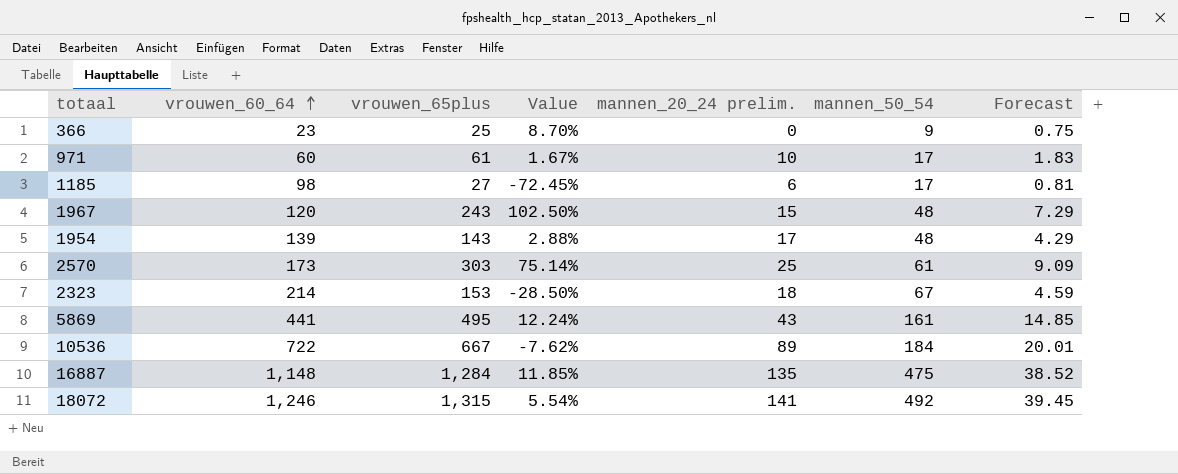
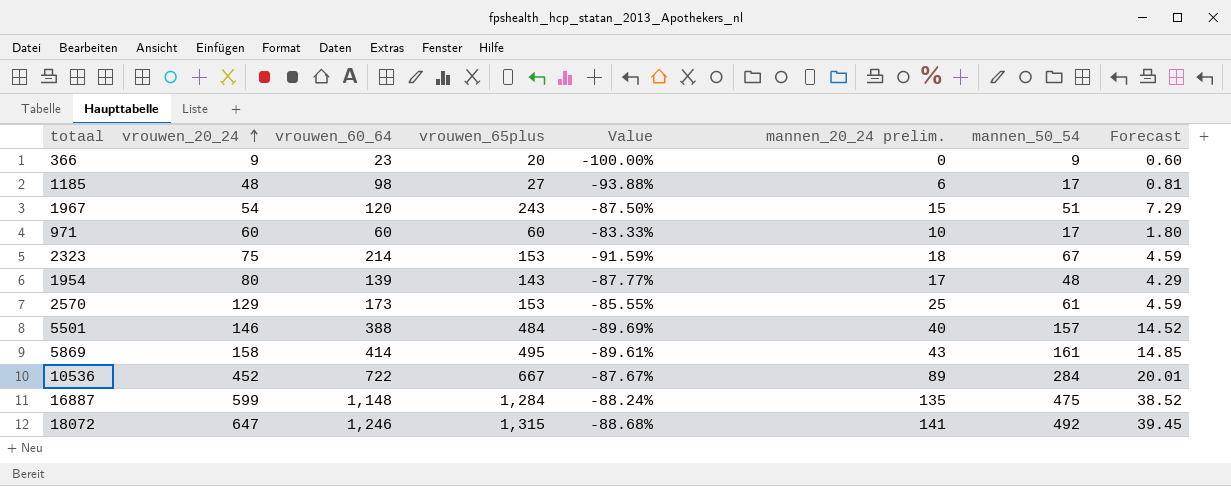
row order: vrouwen_60_64 ascending -> vrouwen_20_24 ascending
column vrouwen_20_24 | position: none -> 2
column Value | formula: ([vrouwen_65plus] - [vrouwen_60_64]) / [vrouwen_60_64] -> ([mannen_20_24 prelim.] - [vrouwen_60_64]) / [vrouwen_60_64]
366 | vrouwen_65plus: 25 -> 20
366 | Forecast: 0.75 -> 0.60
1967 | mannen_50_54: 48 -> 51
971 | vrouwen_65plus: 61 -> 60
971 | Forecast: 1.83 -> 1.80
2570 | vrouwen_65plus: 303 -> 153
2570 | Forecast: 9.09 -> 4.59
row 5501: none -> 146 | 388 | 484 | -89.69% | 40 | 157 | 14.52
5869 | vrouwen_60_64: 441 -> 414
10536 | mannen_50_54: 184 -> 284

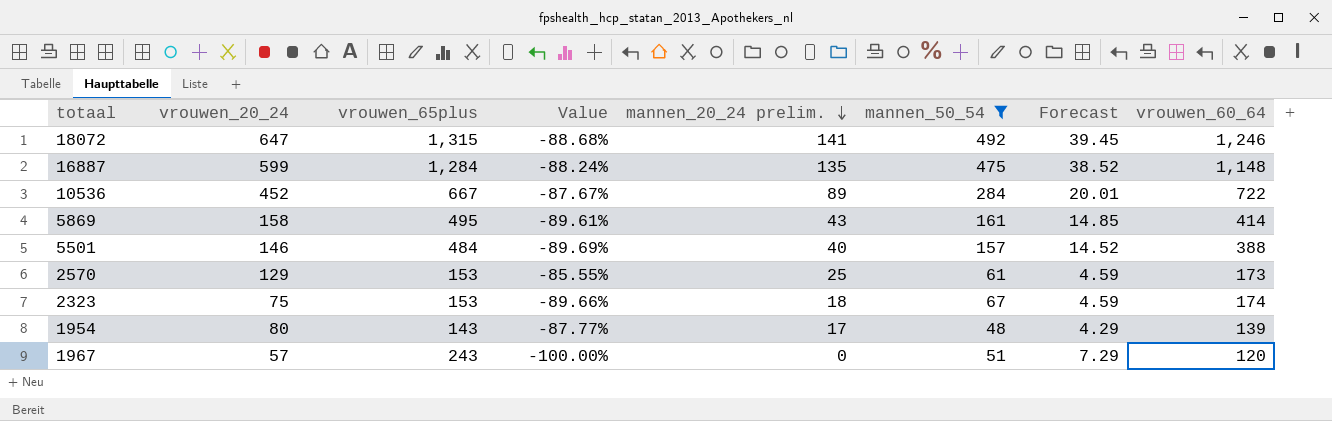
filter: none -> mannen_50_54 >= 48
row order: vrouwen_20_24 ascending -> mannen_20_24 prelim. descending
column vrouwen_60_64 | position: 3 -> 8
2323 | Value: -91.59% -> -89.66%
2323 | vrouwen_60_64: 214 -> 174
1967 | vrouwen_20_24: 54 -> 57
1967 | Value: -87.50% -> -100.00%
1967 | mannen_20_24 prelim.: 15 -> 0

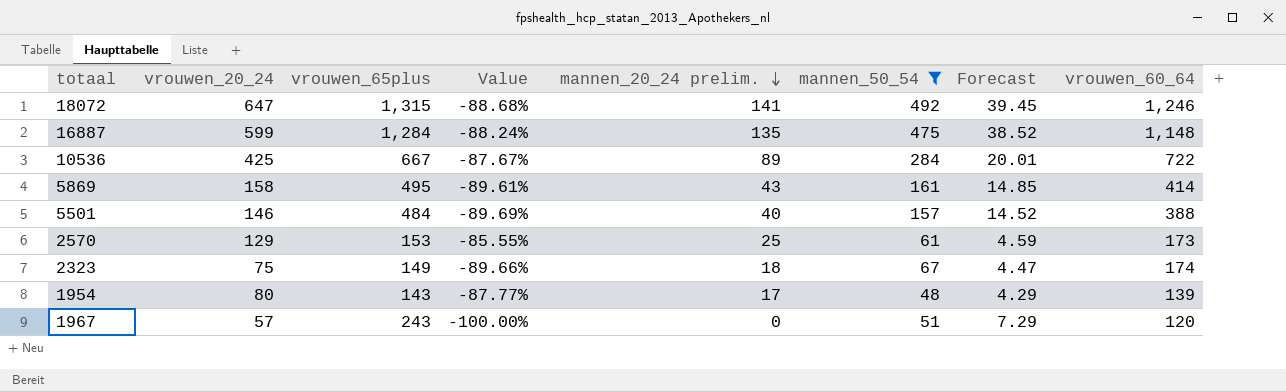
10536 | vrouwen_20_24: 452 -> 425
2323 | vrouwen_65plus: 153 -> 149
2323 | Forecast: 4.59 -> 4.47

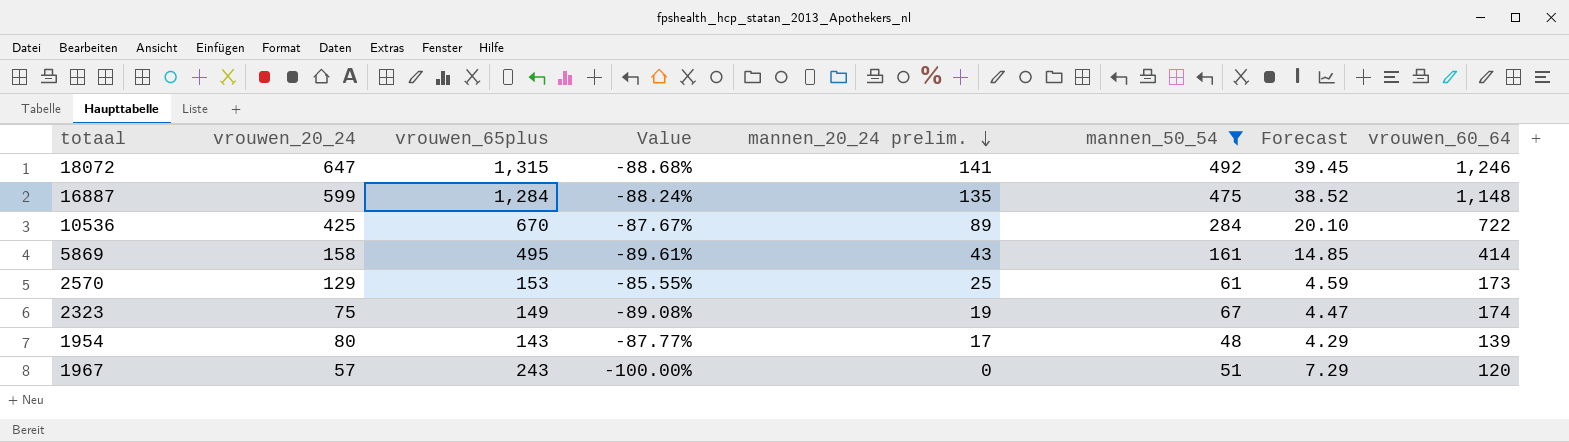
row 5501: 146 | 484 | -89.69% | 40 | 157 | 14.52 | 388 -> none
10536 | vrouwen_65plus: 667 -> 670
10536 | Forecast: 20.01 -> 20.10
2323 | Value: -89.66% -> -89.08%
2323 | mannen_20_24 prelim.: 18 -> 19

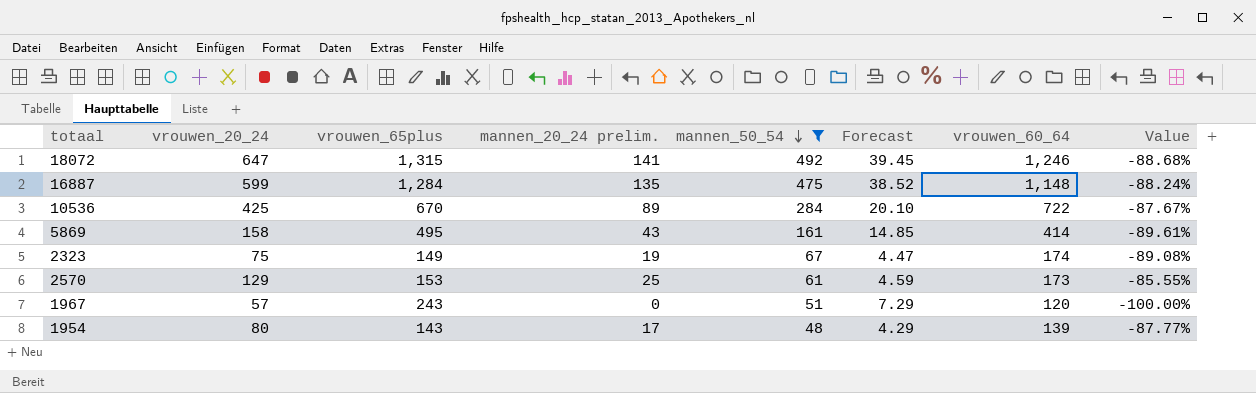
row order: mannen_20_24 prelim. descending -> mannen_50_54 descending
column Value | position: 4 -> 8

